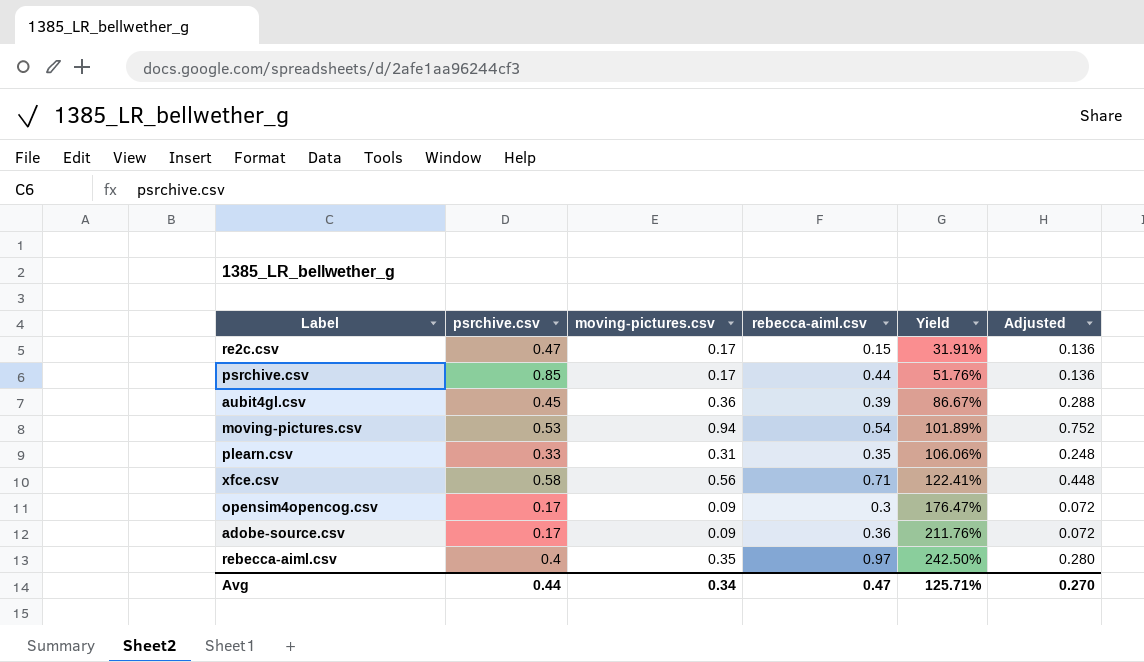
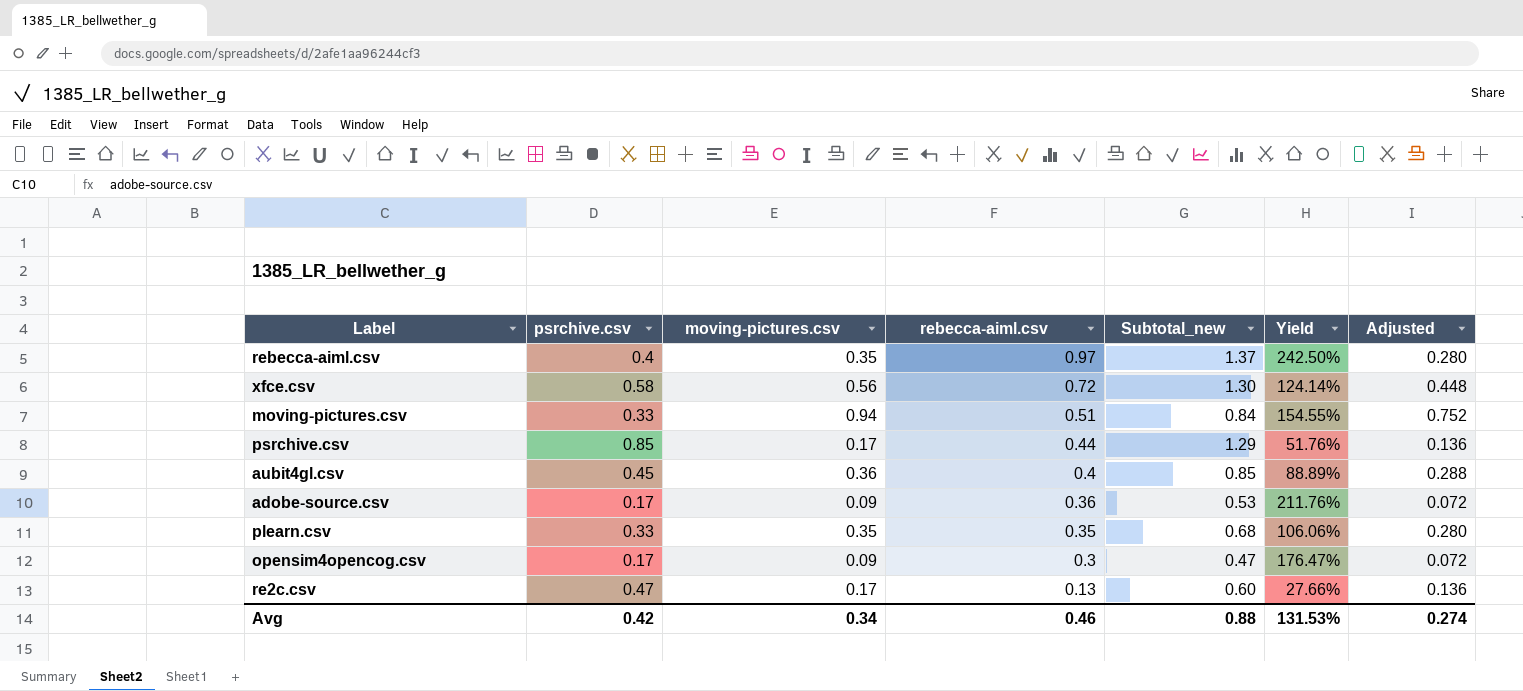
row order: Yield ascending -> rebecca-aiml.csv descending
column Subtotal_new | formula: none -> [psrchive.csv] + [rebecca-aiml.csv]
xfce.csv | rebecca-aiml.csv: 0.71 -> 0.72
xfce.csv | Yield: 122.41% -> 124.14%
moving-pictures.csv | psrchive.csv: 0.53 -> 0.33
moving-pictures.csv | rebecca-aiml.csv: 0.54 -> 0.51
moving-pictures.csv | Yield: 101.89% -> 154.55%
aubit4gl.csv | rebecca-aiml.csv: 0.39 -> 0.4
aubit4gl.csv | Yield: 86.67% -> 88.89%
plearn.csv | moving-pictures.csv: 0.31 -> 0.35
plearn.csv | Adjusted: 0.248 -> 0.280
re2c.csv | rebecca-aiml.csv: 0.15 -> 0.13
re2c.csv | Yield: 31.91% -> 27.66%
Avg | psrchive.csv: 0.44 -> 0.42
Avg | rebecca-aiml.csv: 0.47 -> 0.46
Avg | Yield: 125.71% -> 131.53%
Avg | Adjusted: 0.270 -> 0.274

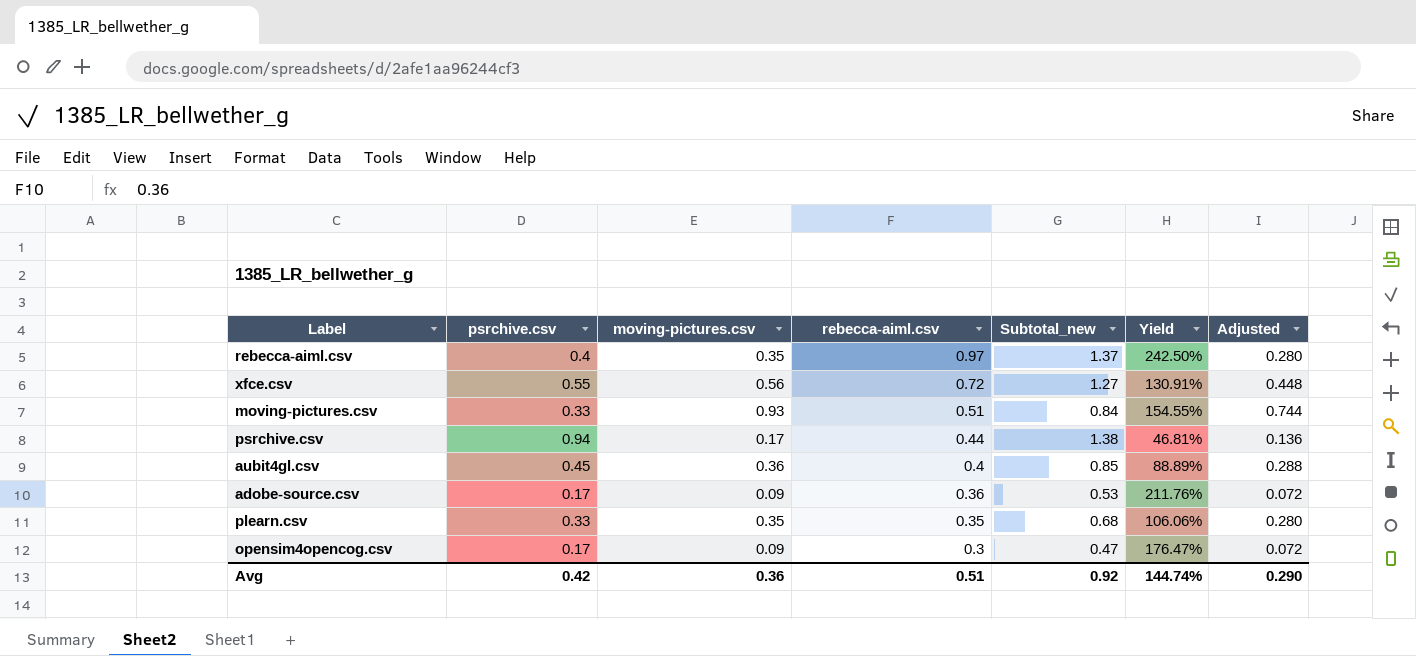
row re2c.csv: 0.47 | 0.17 | 0.13 | 0.60 | 27.66% | 0.136 -> none
xfce.csv | psrchive.csv: 0.58 -> 0.55
xfce.csv | Subtotal_new: 1.30 -> 1.27
xfce.csv | Yield: 124.14% -> 130.91%
moving-pictures.csv | moving-pictures.csv: 0.94 -> 0.93
moving-pictures.csv | Adjusted: 0.752 -> 0.744
psrchive.csv | psrchive.csv: 0.85 -> 0.94
psrchive.csv | Subtotal_new: 1.29 -> 1.38
psrchive.csv | Yield: 51.76% -> 46.81%
Avg | moving-pictures.csv: 0.34 -> 0.36
Avg | rebecca-aiml.csv: 0.46 -> 0.51
Avg | Subtotal_new: 0.88 -> 0.92
Avg | Yield: 131.53% -> 144.74%
Avg | Adjusted: 0.274 -> 0.290

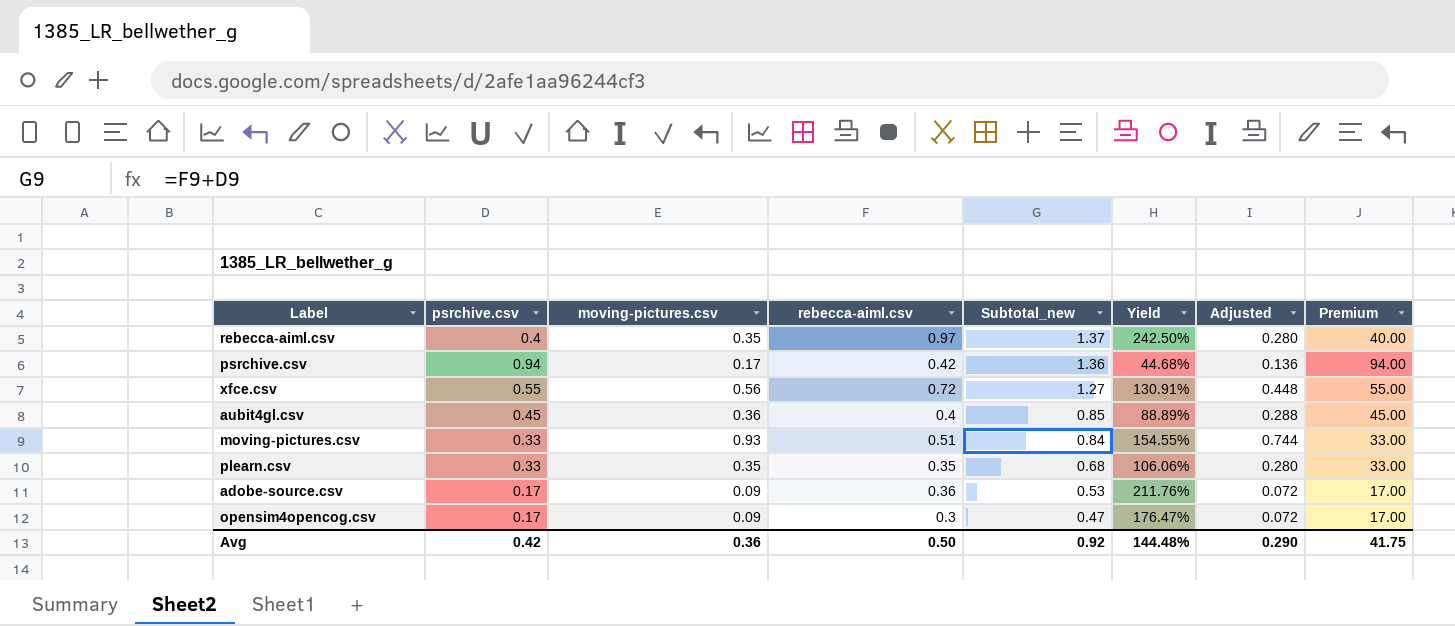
row order: rebecca-aiml.csv descending -> Subtotal_new descending
column Premium | formula: none -> [psrchive.csv] * 100
psrchive.csv | rebecca-aiml.csv: 0.44 -> 0.42
psrchive.csv | Subtotal_new: 1.38 -> 1.36
psrchive.csv | Yield: 46.81% -> 44.68%
Avg | rebecca-aiml.csv: 0.51 -> 0.50
Avg | Yield: 144.74% -> 144.48%

